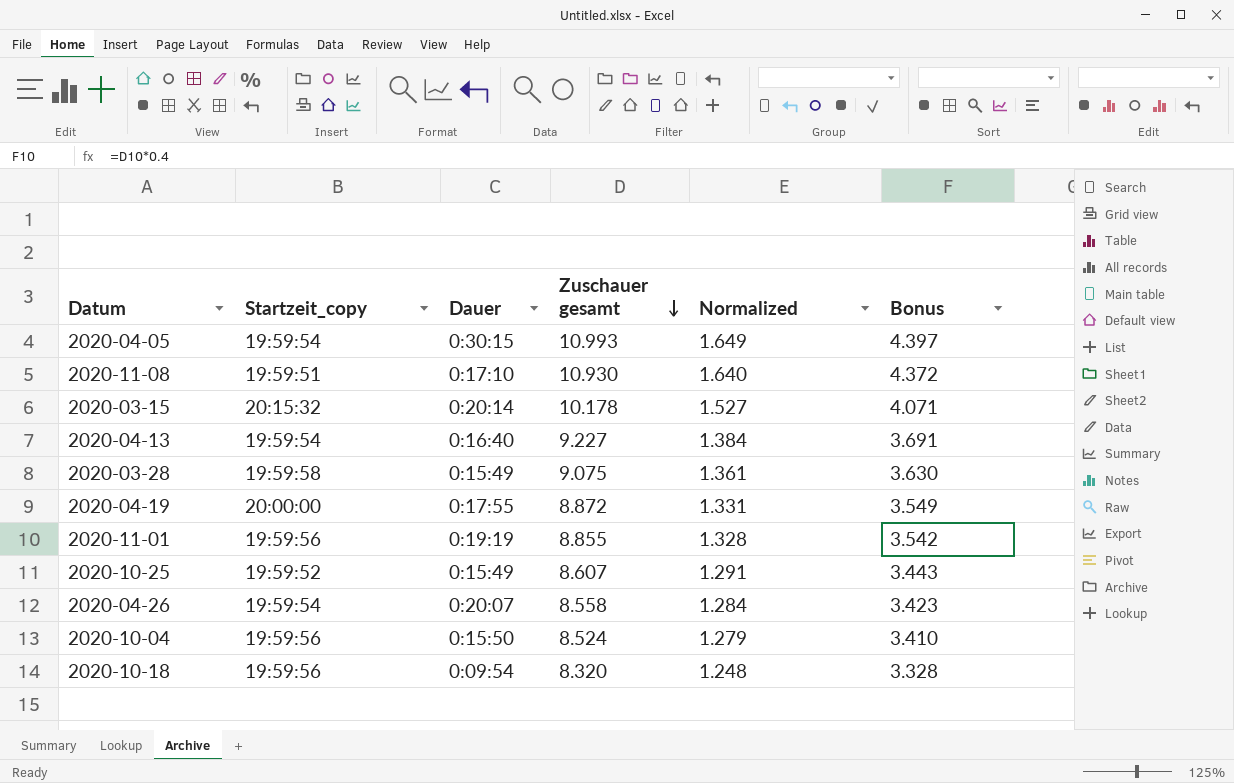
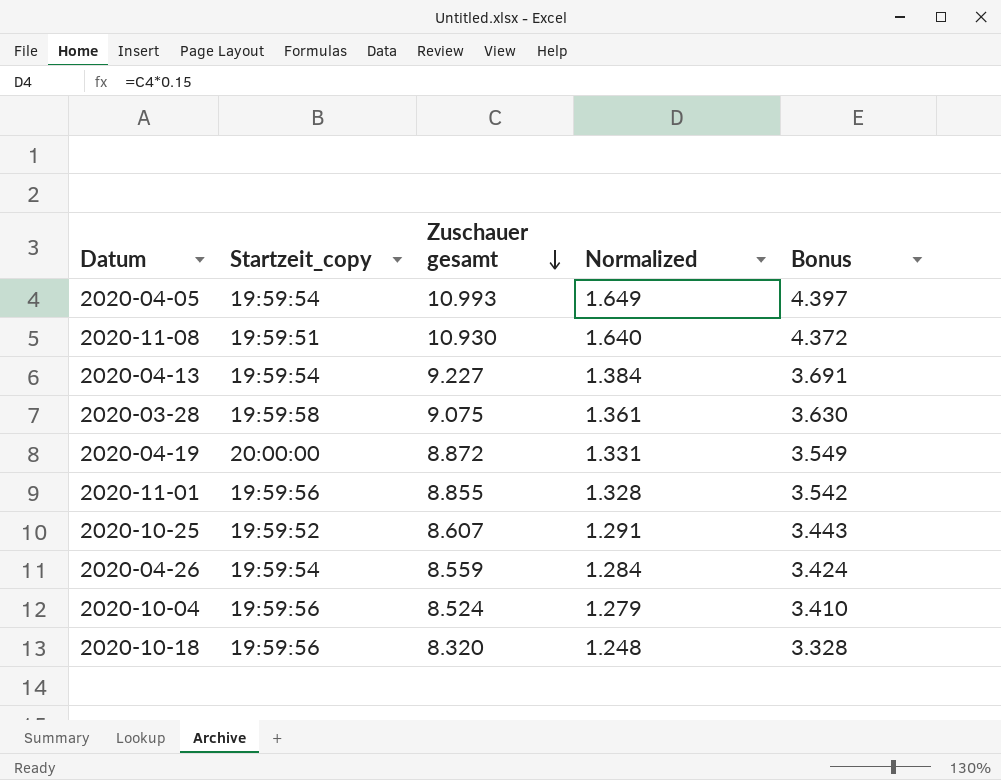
column Dauer | position: 3 -> none
row 2020-03-15: 20:15:32 | 0:20:14 | 10.178 | 1.527 | 4.071 -> none
2020-04-26 | Zuschauer gesamt: 8.558 -> 8.559
2020-04-26 | Bonus: 3.423 -> 3.424

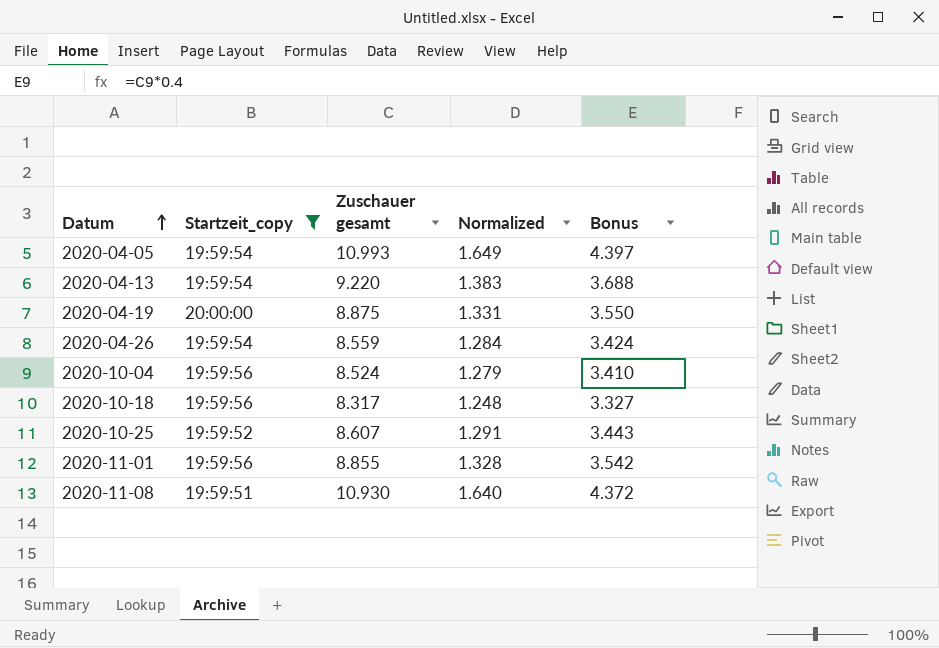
filter: none -> Startzeit_copy != 19:59:58
row order: Zuschauer gesamt descending -> Datum ascending
2020-04-13 | Zuschauer gesamt: 9.227 -> 9.220
2020-04-13 | Normalized: 1.384 -> 1.383
2020-04-13 | Bonus: 3.691 -> 3.688
2020-04-19 | Zuschauer gesamt: 8.872 -> 8.875
2020-04-19 | Bonus: 3.549 -> 3.550
2020-10-18 | Zuschauer gesamt: 8.320 -> 8.317
2020-10-18 | Bonus: 3.328 -> 3.327

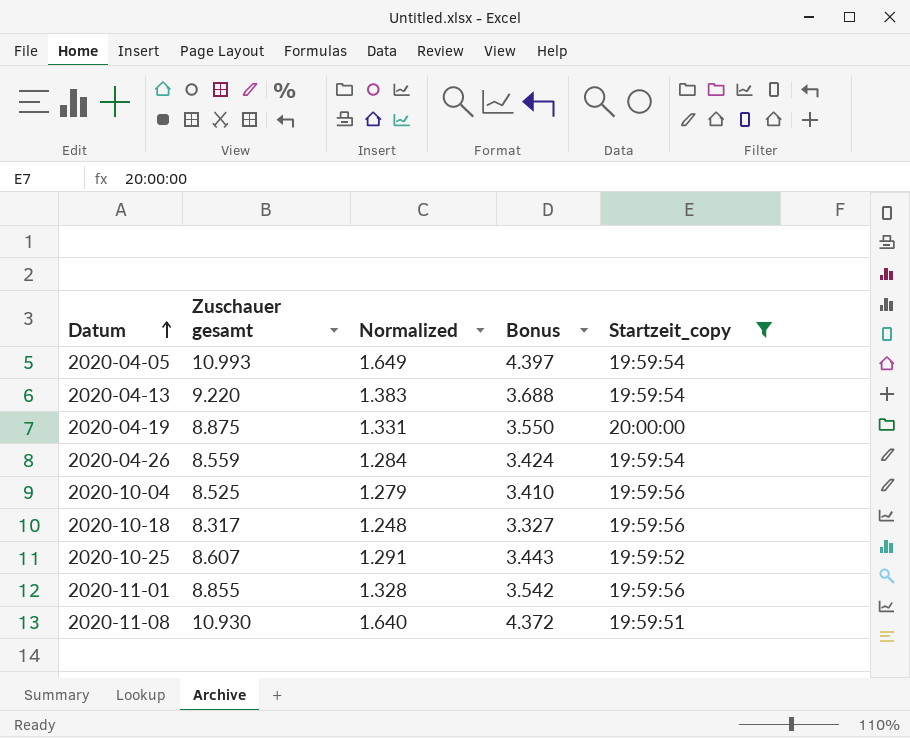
column Startzeit_copy | position: 2 -> 5
2020-10-04 | Zuschauer gesamt: 8.524 -> 8.525

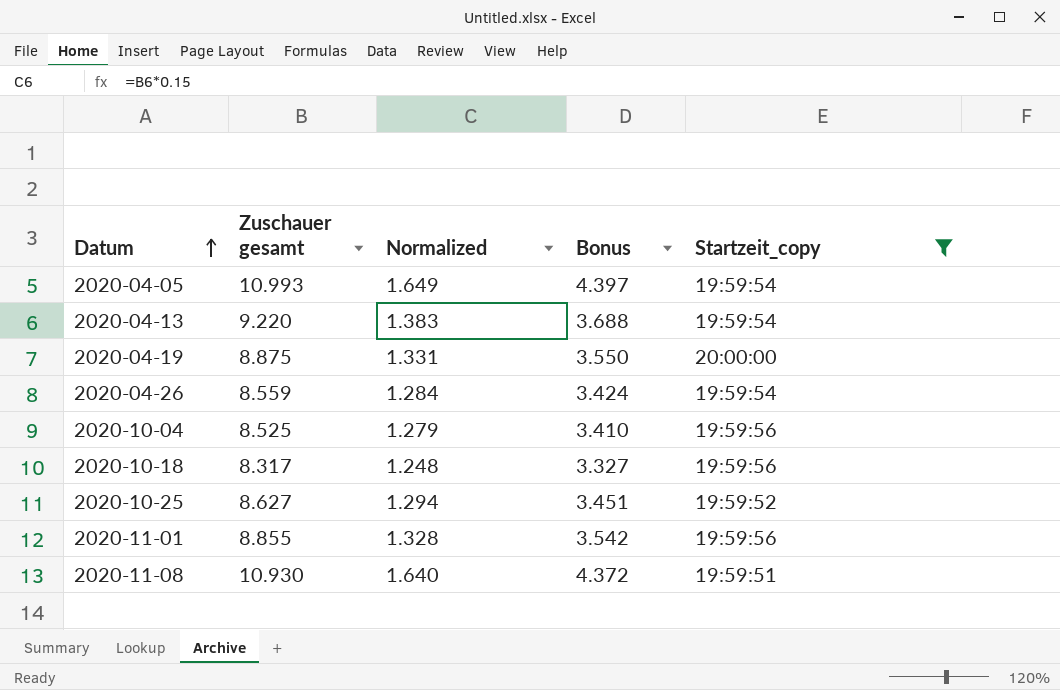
2020-10-25 | Zuschauer gesamt: 8.607 -> 8.627
2020-10-25 | Normalized: 1.291 -> 1.294
2020-10-25 | Bonus: 3.443 -> 3.451

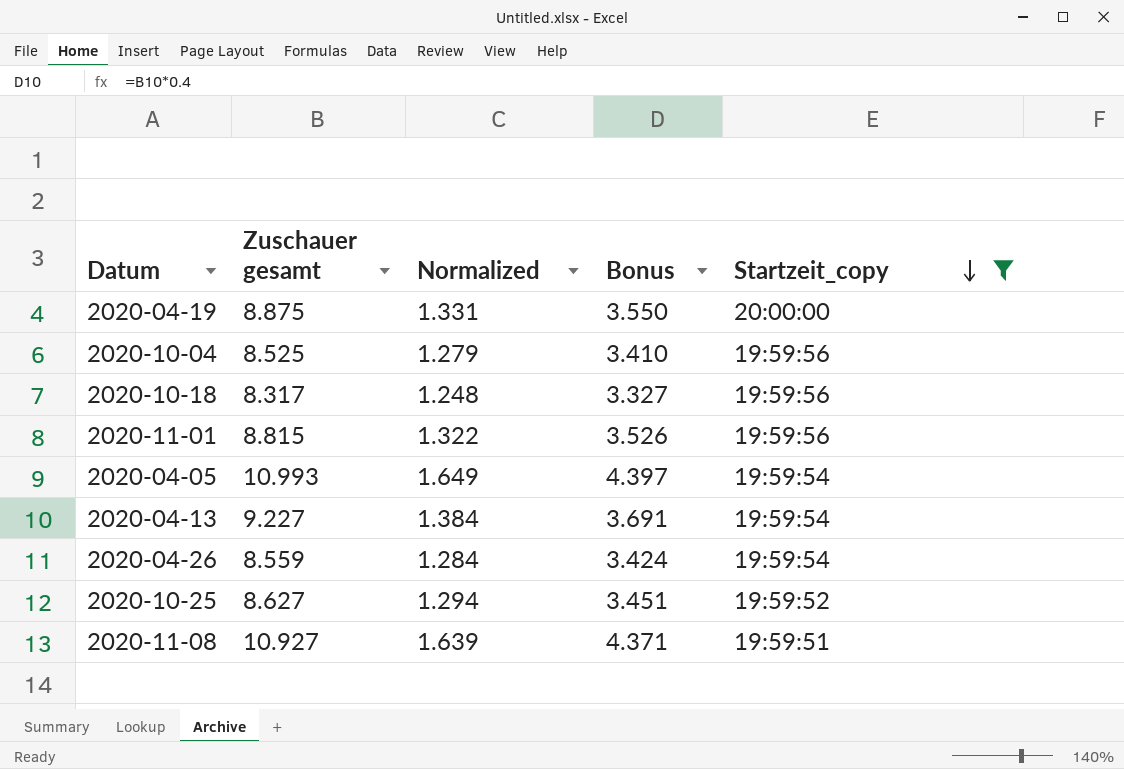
row order: Datum ascending -> Startzeit_copy descending
2020-11-01 | Zuschauer gesamt: 8.855 -> 8.815
2020-11-01 | Normalized: 1.328 -> 1.322
2020-11-01 | Bonus: 3.542 -> 3.526
2020-04-13 | Zuschauer gesamt: 9.220 -> 9.227
2020-04-13 | Normalized: 1.383 -> 1.384
2020-04-13 | Bonus: 3.688 -> 3.691
2020-11-08 | Zuschauer gesamt: 10.930 -> 10.927
2020-11-08 | Normalized: 1.640 -> 1.639
2020-11-08 | Bonus: 4.372 -> 4.371

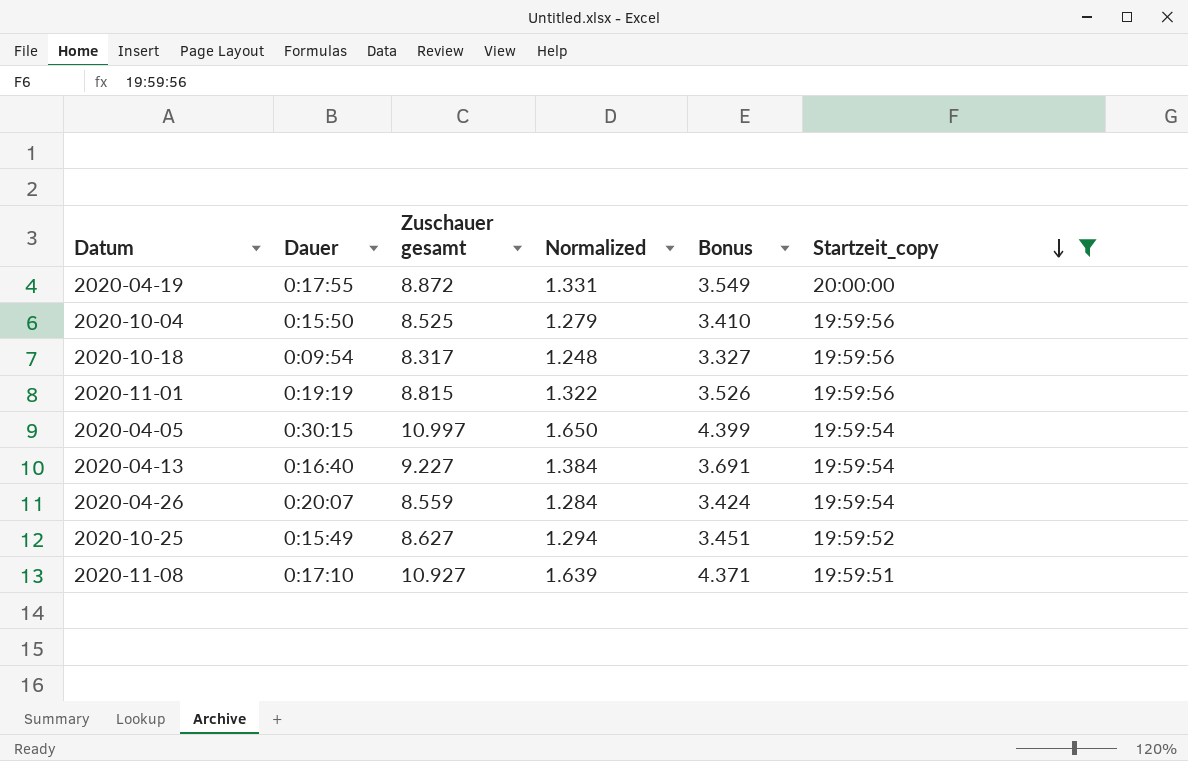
column Dauer | position: none -> 2
2020-04-19 | Zuschauer gesamt: 8.875 -> 8.872
2020-04-19 | Bonus: 3.550 -> 3.549
2020-04-05 | Zuschauer gesamt: 10.993 -> 10.997
2020-04-05 | Normalized: 1.649 -> 1.650
2020-04-05 | Bonus: 4.397 -> 4.399

